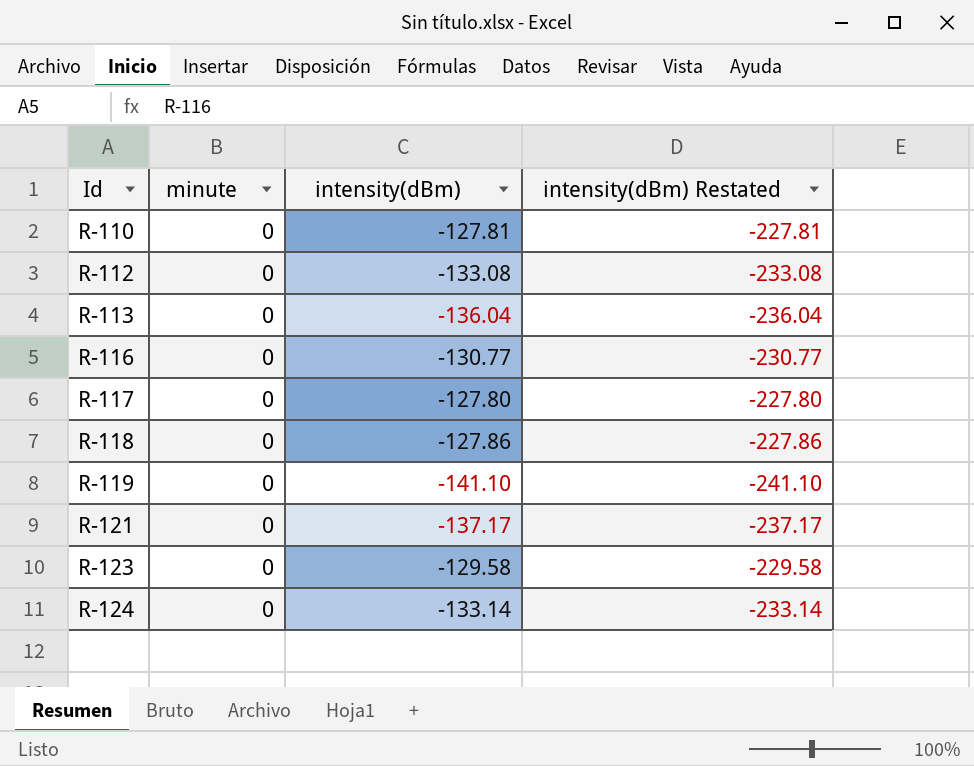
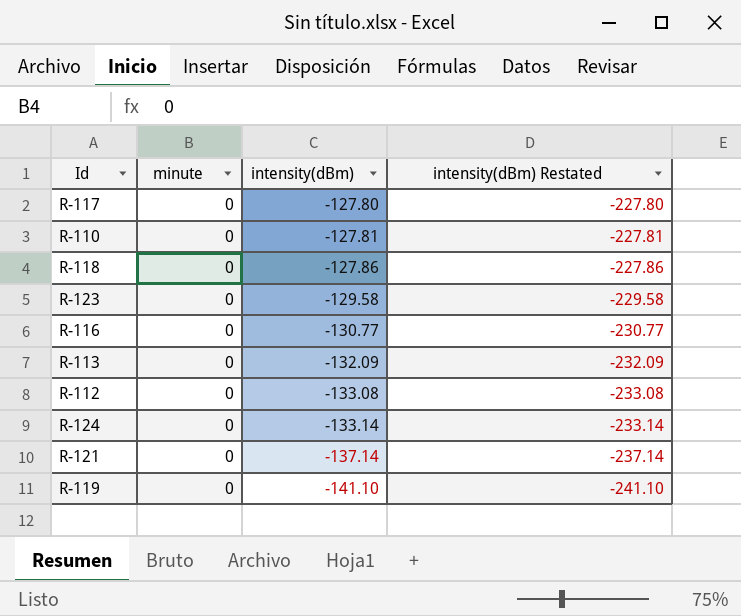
row order: Id ascending -> intensity(dBm) descending
R-113 | intensity(dBm): -136.04 -> -132.09
R-113 | intensity(dBm) Restated: -236.04 -> -232.09
R-121 | intensity(dBm): -137.17 -> -137.14
R-121 | intensity(dBm) Restated: -237.17 -> -237.14

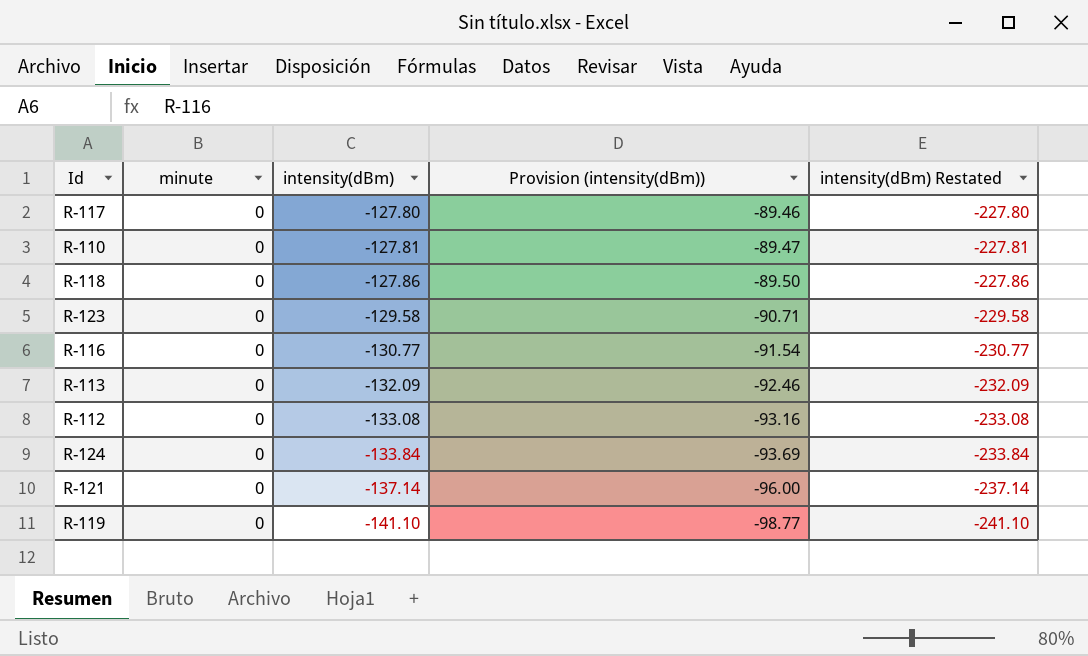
column Provision (intensity(dBm)) | formula: none -> [intensity(dBm)] * 0.7
R-124 | intensity(dBm): -133.14 -> -133.84
R-124 | intensity(dBm) Restated: -233.14 -> -233.84

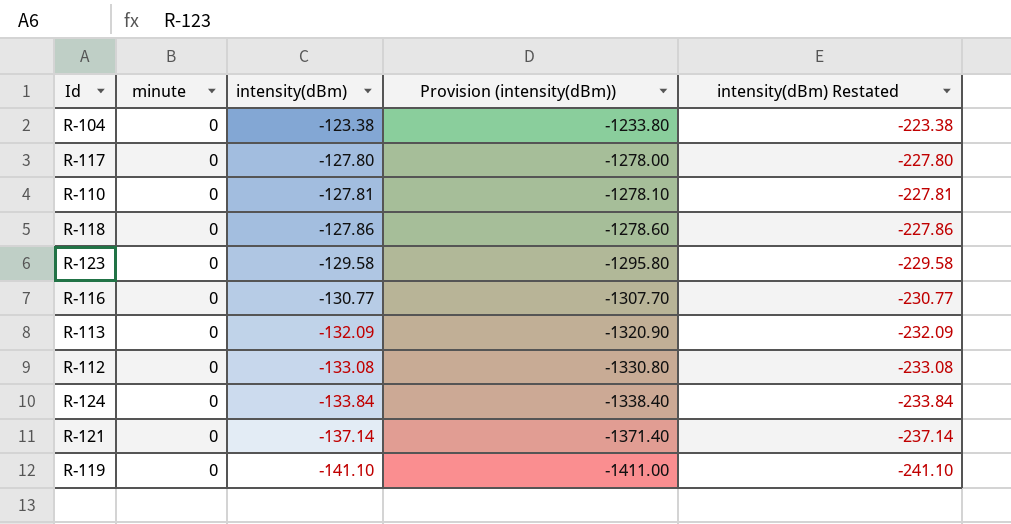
column Provision (intensity(dBm)) | formula: [intensity(dBm)] * 0.7 -> [intensity(dBm)] * 10
row R-104: none -> 0 | -123.38 | -1233.80 | -223.38

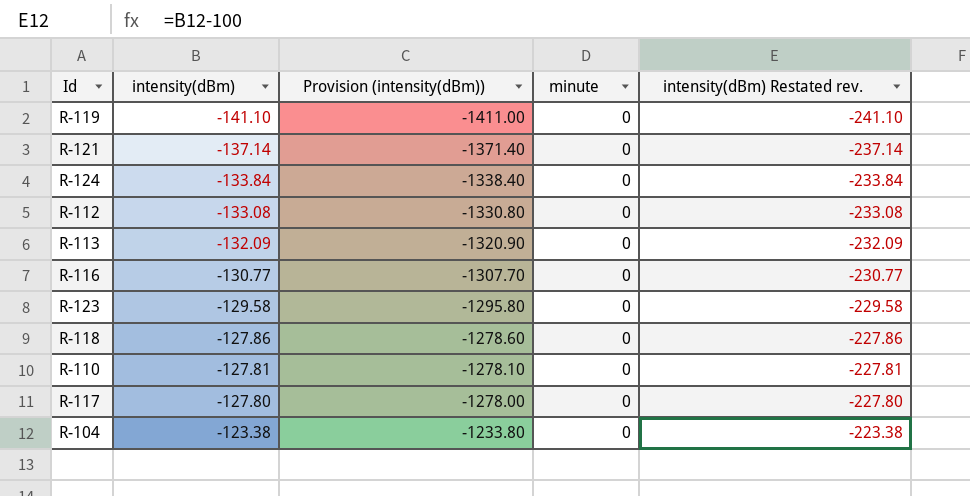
row order: intensity(dBm) descending -> intensity(dBm) ascending
column minute | position: 2 -> 4
column name: intensity(dBm) Restated -> intensity(dBm) Restated rev.

